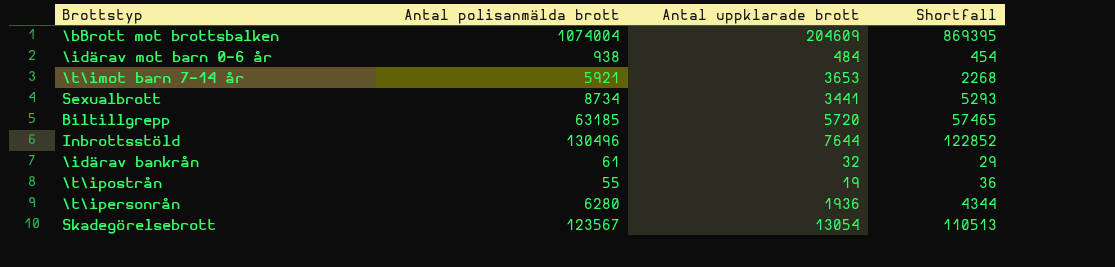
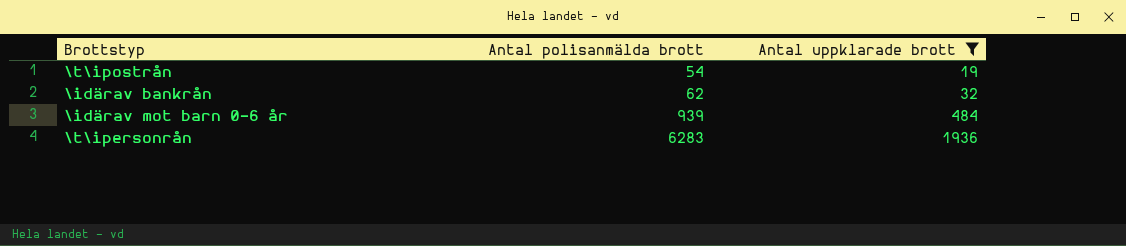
filter: none -> Antal uppklarade brott <= 1936
row order: none -> Antal polisanmälda brott ascending
column Shortfall | formula: [Antal polisanmälda brott] - [Antal uppklarade brott] -> none
\t\ipostrån | Antal polisanmälda brott: 55 -> 54
\idärav bankrån | Antal polisanmälda brott: 61 -> 62
\idärav mot barn 0-6 år | Antal polisanmälda brott: 938 -> 939
\t\ipersonrån | Antal polisanmälda brott: 6280 -> 6283

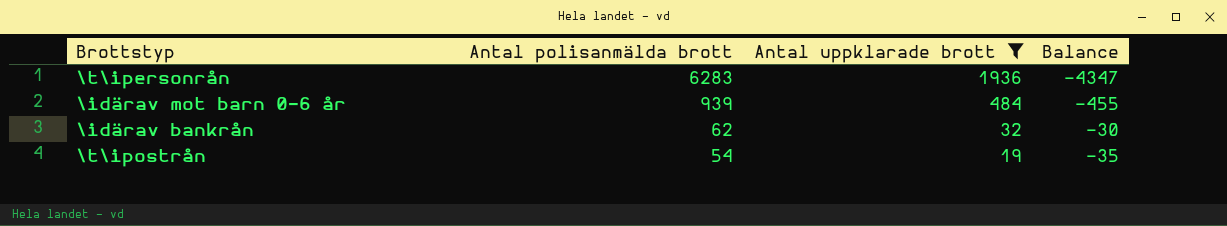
row order: Antal polisanmälda brott ascending -> Antal polisanmälda brott descending
column Balance | formula: none -> [Antal uppklarade brott] - [Antal polisanmälda brott]

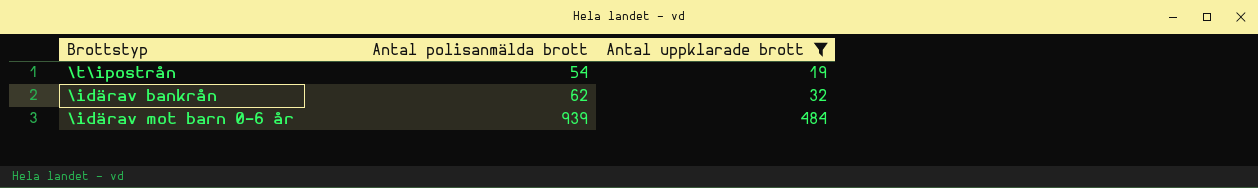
row order: Antal polisanmälda brott descending -> Antal polisanmälda brott ascending
column Balance | formula: [Antal uppklarade brott] - [Antal polisanmälda brott] -> none
row \t\ipersonrån: 6283 | 1936 | -4347 -> none

